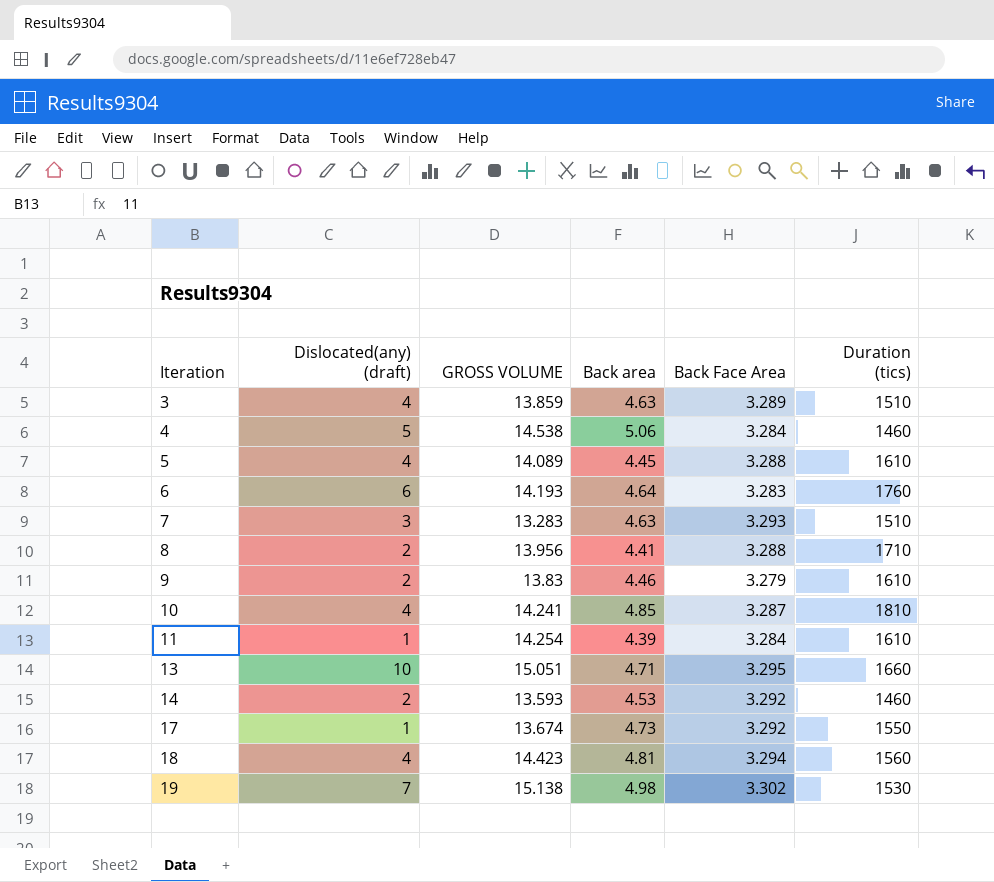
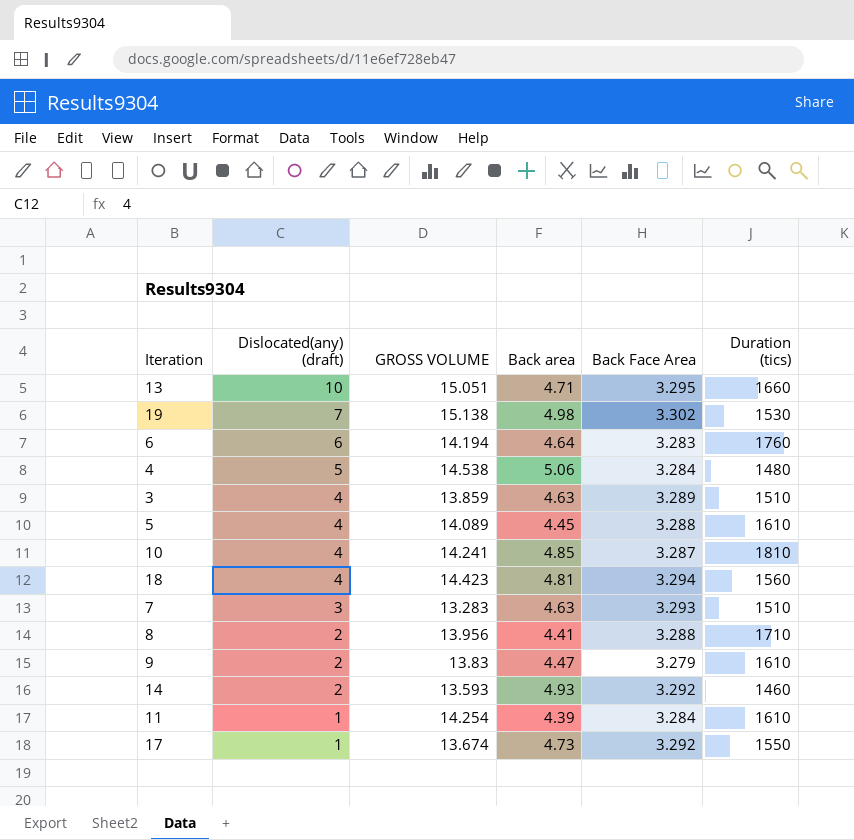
row order: Iteration ascending -> Dislocated(any) (draft) descending
6 | GROSS VOLUME: 14.193 -> 14.194
4 | Duration (tics): 1460 -> 1480
9 | Back area: 4.46 -> 4.47
14 | Back area: 4.53 -> 4.93

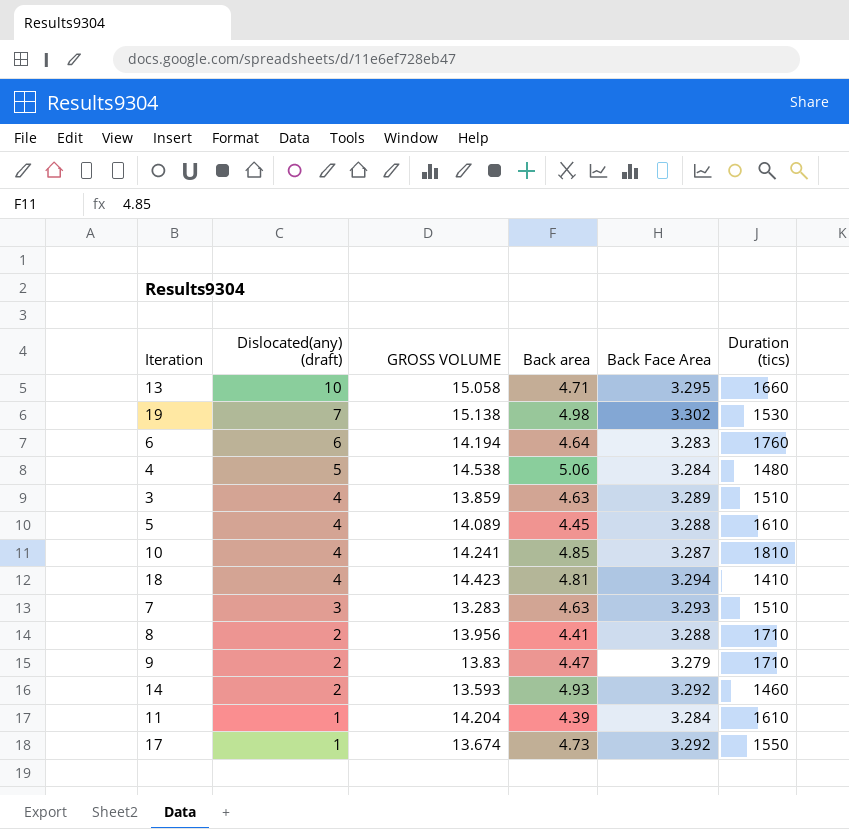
13 | GROSS VOLUME: 15.051 -> 15.058
18 | Duration (tics): 1560 -> 1410
9 | Duration (tics): 1610 -> 1710
11 | GROSS VOLUME: 14.254 -> 14.204

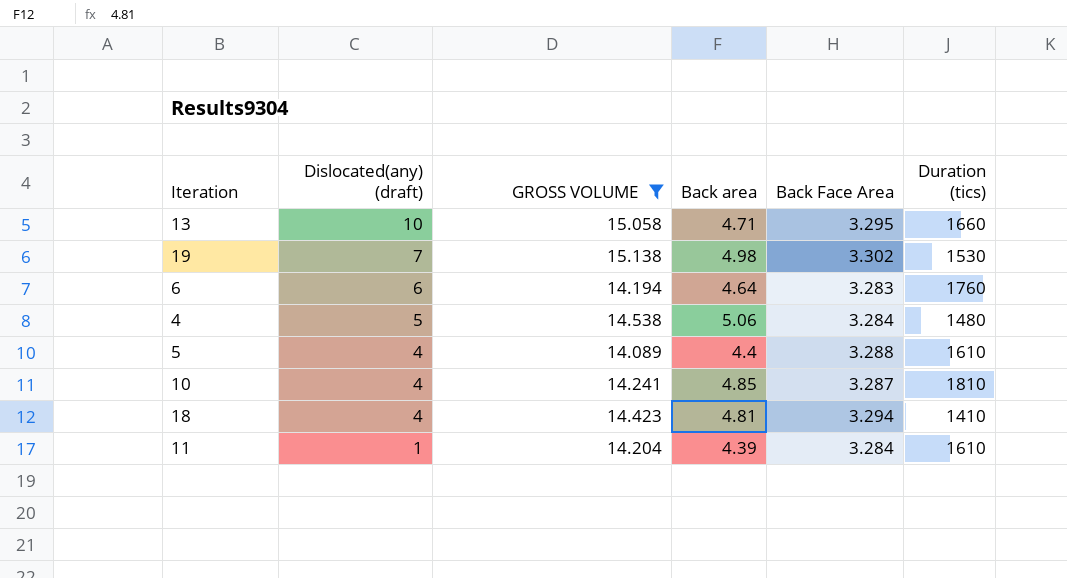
filter: none -> GROSS VOLUME >= 14.089
5 | Back area: 4.45 -> 4.4

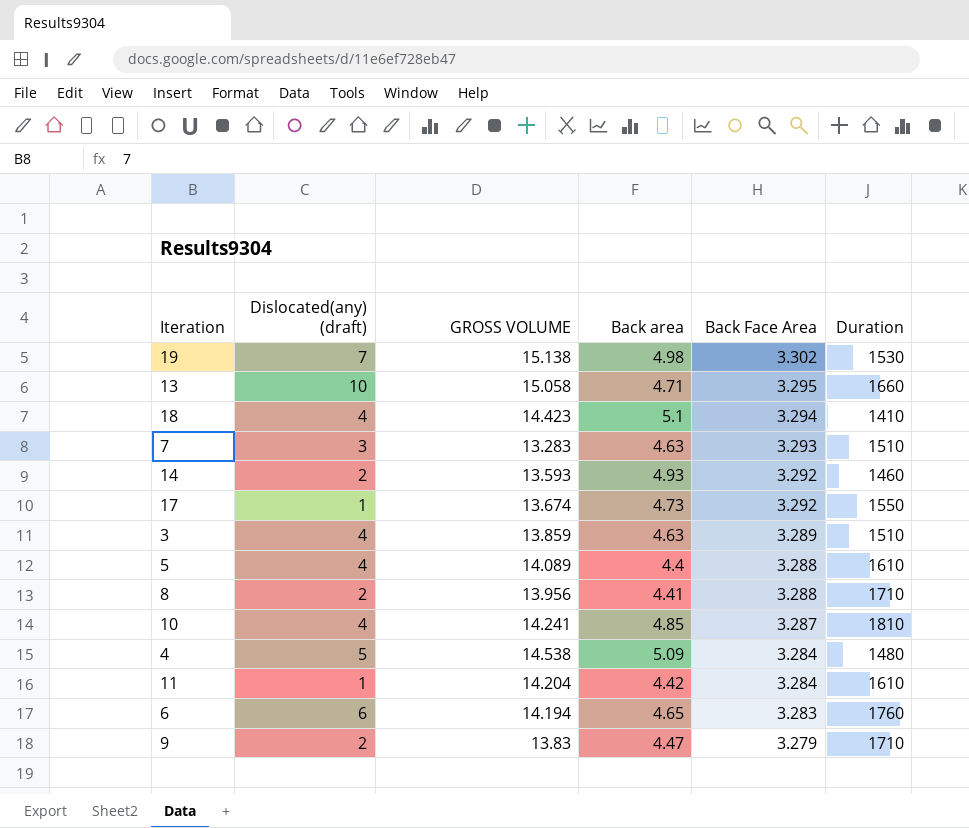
filter: GROSS VOLUME >= 14.089 -> none
row order: Dislocated(any) (draft) descending -> Back Face Area descending
column name: Duration (tics) -> Duration
18 | Back area: 4.81 -> 5.1
4 | Back area: 5.06 -> 5.09
11 | Back area: 4.39 -> 4.42
6 | Back area: 4.64 -> 4.65

